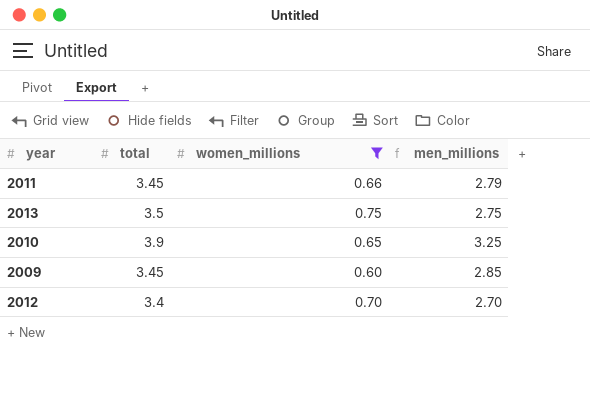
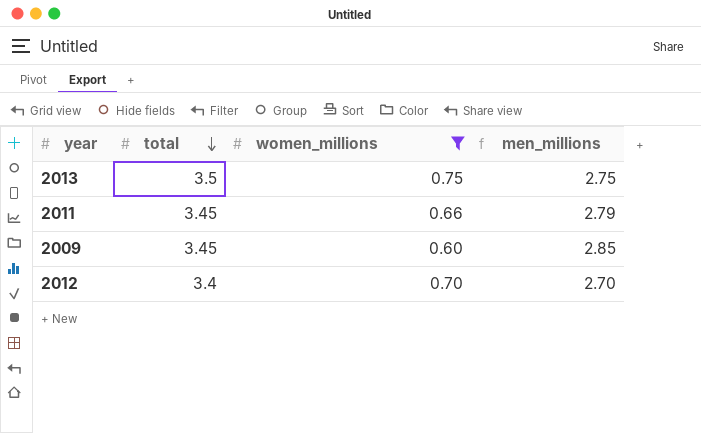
row order: none -> total descending
row 2010: 3.9 | 0.65 | 3.25 -> none

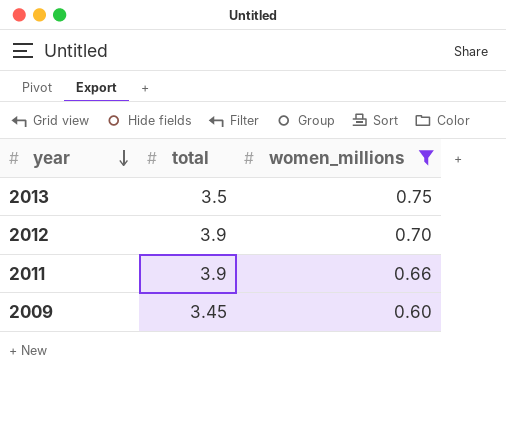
row order: total descending -> year descending
column men_millions | formula: [total] - [women_millions] -> none
2012 | total: 3.4 -> 3.9
2011 | total: 3.45 -> 3.9

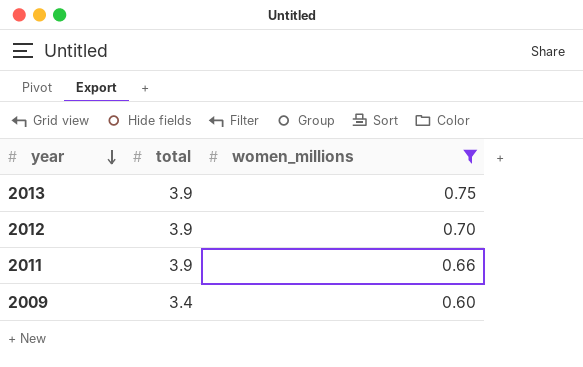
2013 | total: 3.5 -> 3.9
2009 | total: 3.45 -> 3.4

